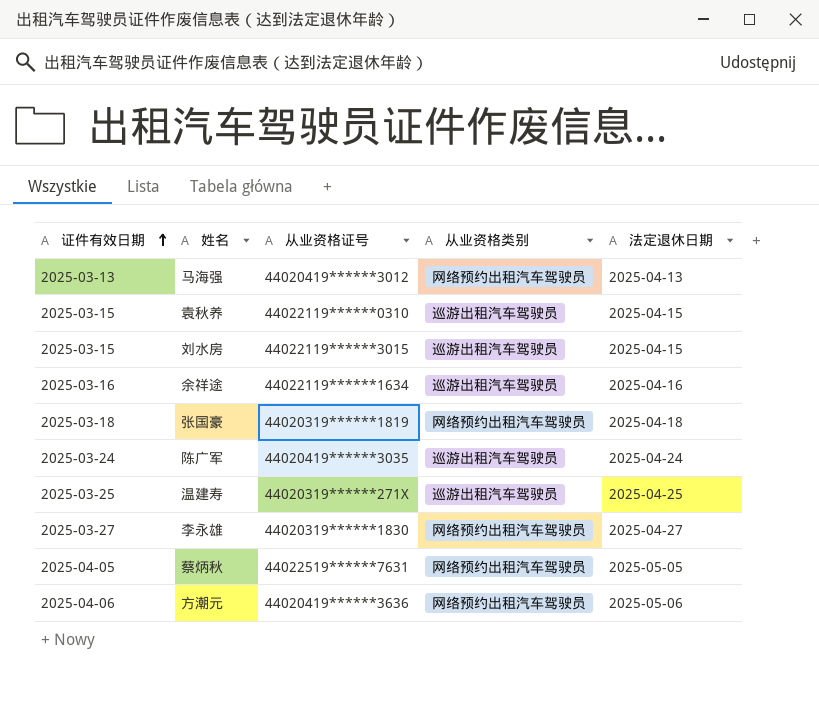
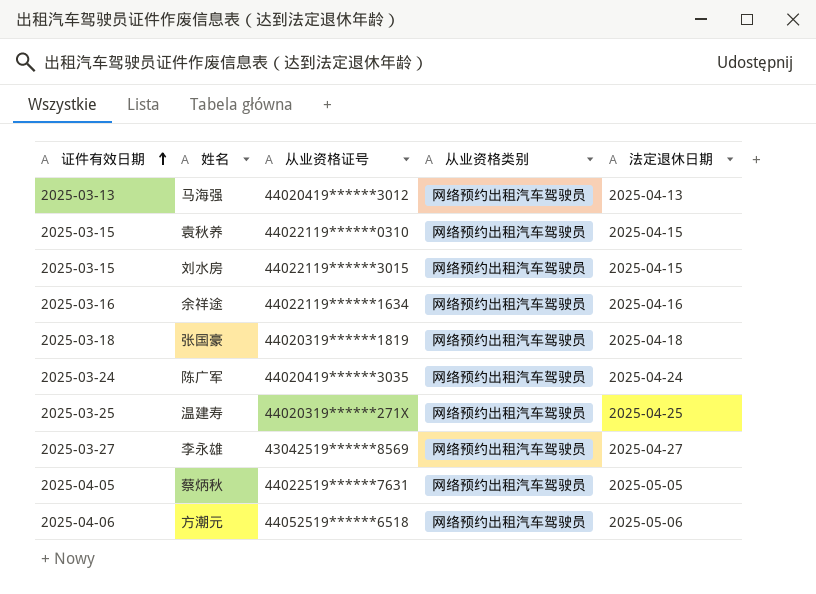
袁秋养 | 从业资格类别: 巡游出租汽车驾驶员 -> 网络预约出租汽车驾驶员
刘水房 | 从业资格类别: 巡游出租汽车驾驶员 -> 网络预约出租汽车驾驶员
余祥途 | 从业资格类别: 巡游出租汽车驾驶员 -> 网络预约出租汽车驾驶员
陈广军 | 从业资格类别: 巡游出租汽车驾驶员 -> 网络预约出租汽车驾驶员
温建寿 | 从业资格类别: 巡游出租汽车驾驶员 -> 网络预约出租汽车驾驶员
李永雄 | 从业资格证号: 44020319******1830 -> 43042519******8569
方潮元 | 从业资格证号: 44020419******3636 -> 44052519******6518

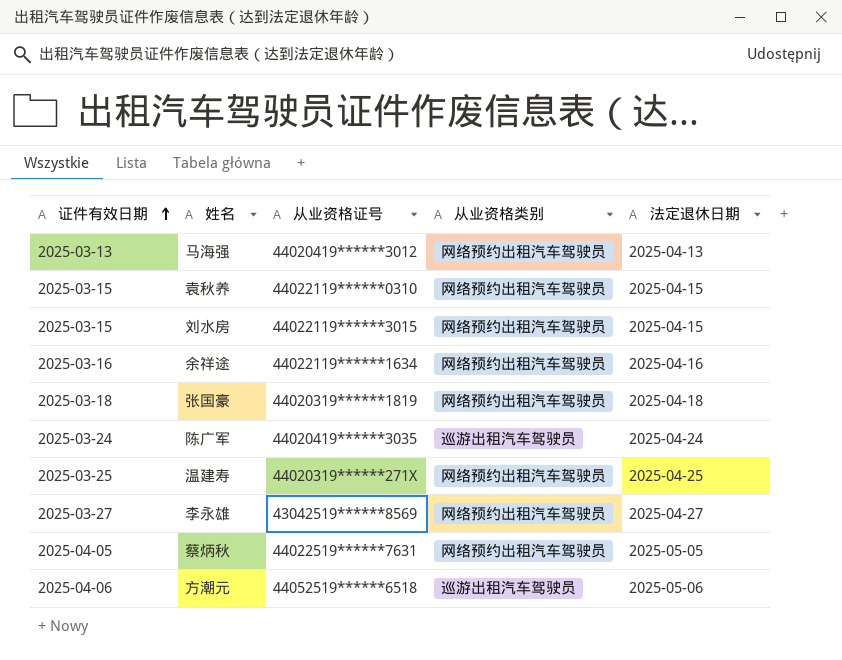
陈广军 | 从业资格类别: 网络预约出租汽车驾驶员 -> 巡游出租汽车驾驶员
方潮元 | 从业资格类别: 网络预约出租汽车驾驶员 -> 巡游出租汽车驾驶员

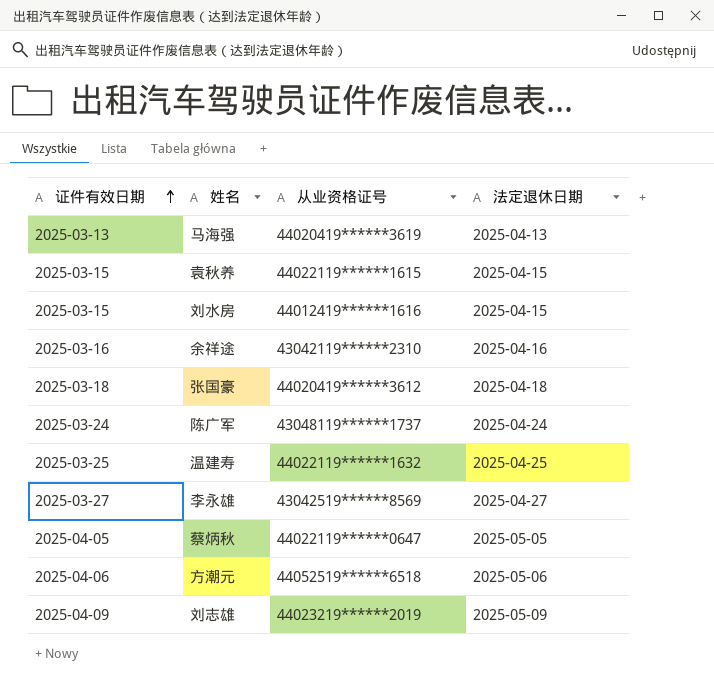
column 从业资格类别 | position: 4 -> none
马海强 | 从业资格证号: 44020419******3012 -> 44020419******3619
袁秋养 | 从业资格证号: 44022119******0310 -> 44022119******1615
刘水房 | 从业资格证号: 44022119******3015 -> 44012419******1616
余祥途 | 从业资格证号: 44022119******1634 -> 43042119******2310
张国豪 | 从业资格证号: 44020319******1819 -> 44020419******3612
陈广军 | 从业资格证号: 44020419******3035 -> 43048119******1737
温建寿 | 从业资格证号: 44020319******271X -> 44022119******1632
蔡炳秋 | 从业资格证号: 44022519******7631 -> 44022119******0647
row 刘志雄: none -> 2025-04-09 | 44023219******2019 | 2025-05-09

